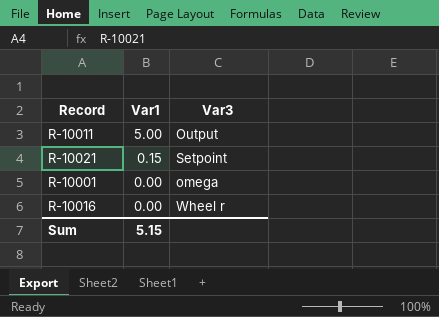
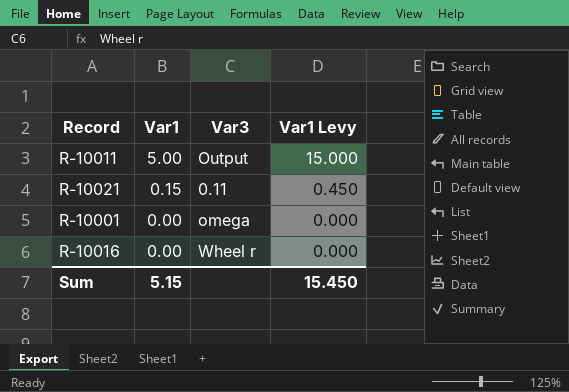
column Var1 Levy | formula: none -> [Var1] * 3
R-10021 | Var3: Setpoint -> 0.11

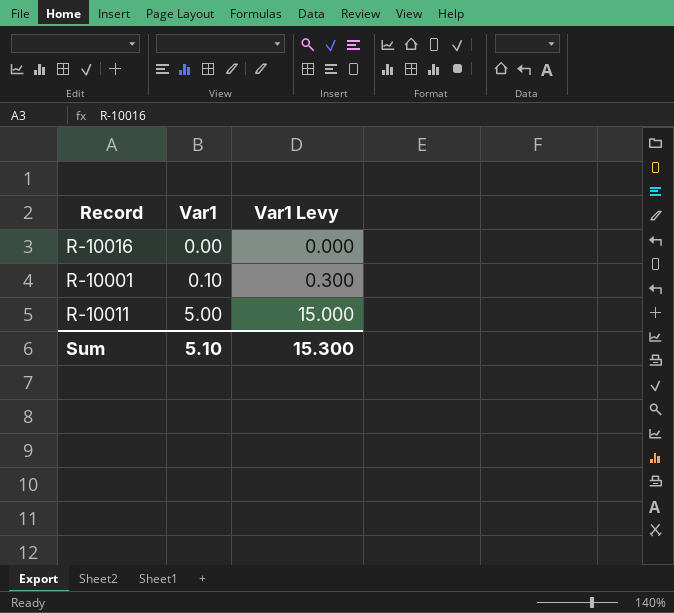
row order: Var1 descending -> Var1 ascending
column Var3 | position: 3 -> none
row R-10021: 0.15 | 0.11 | 0.450 -> none
R-10001 | Var1: 0.00 -> 0.10
R-10001 | Var1 Levy: 0.000 -> 0.300
Sum | Var1: 5.15 -> 5.10
Sum | Var1 Levy: 15.450 -> 15.300

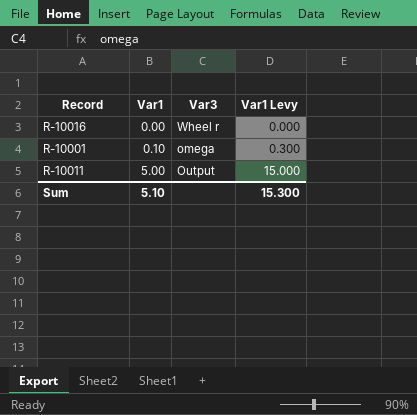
column Var3 | position: none -> 3

